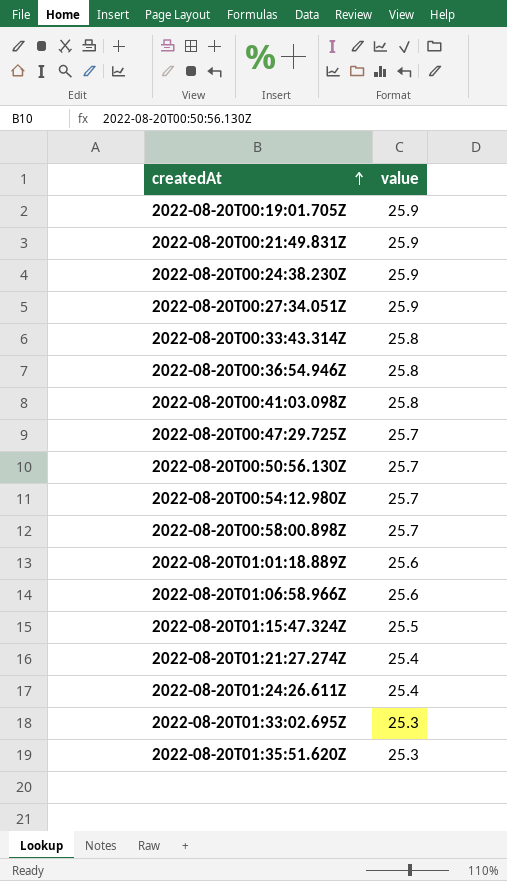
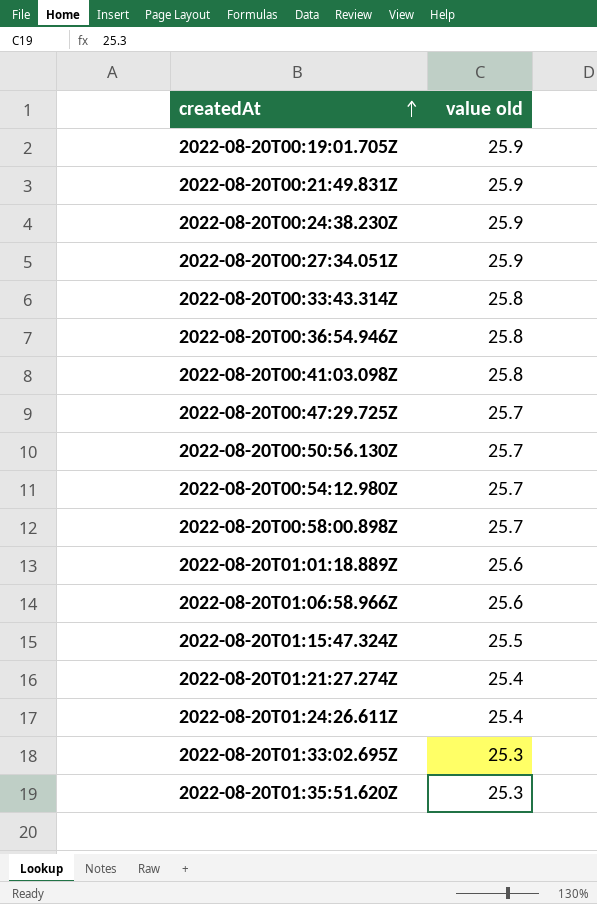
column name: value -> value old

